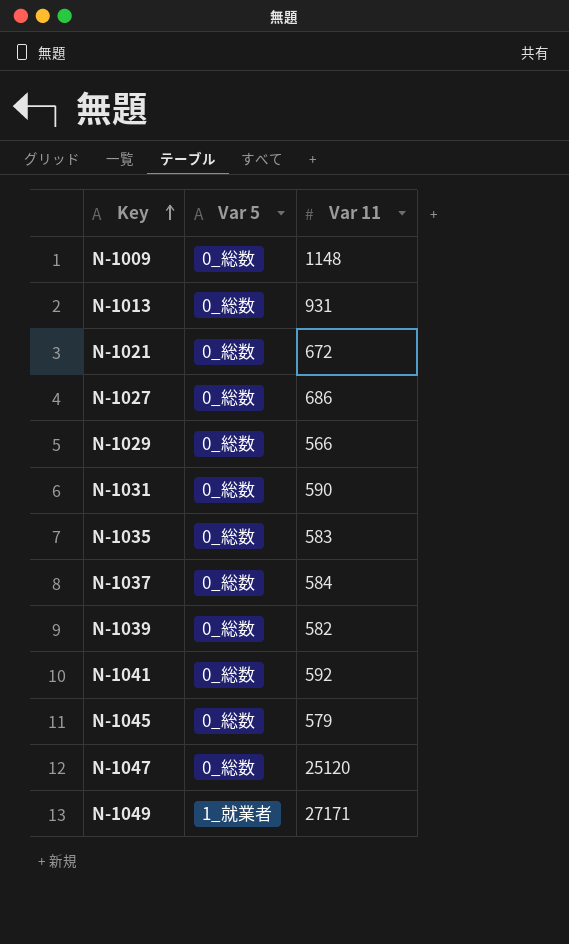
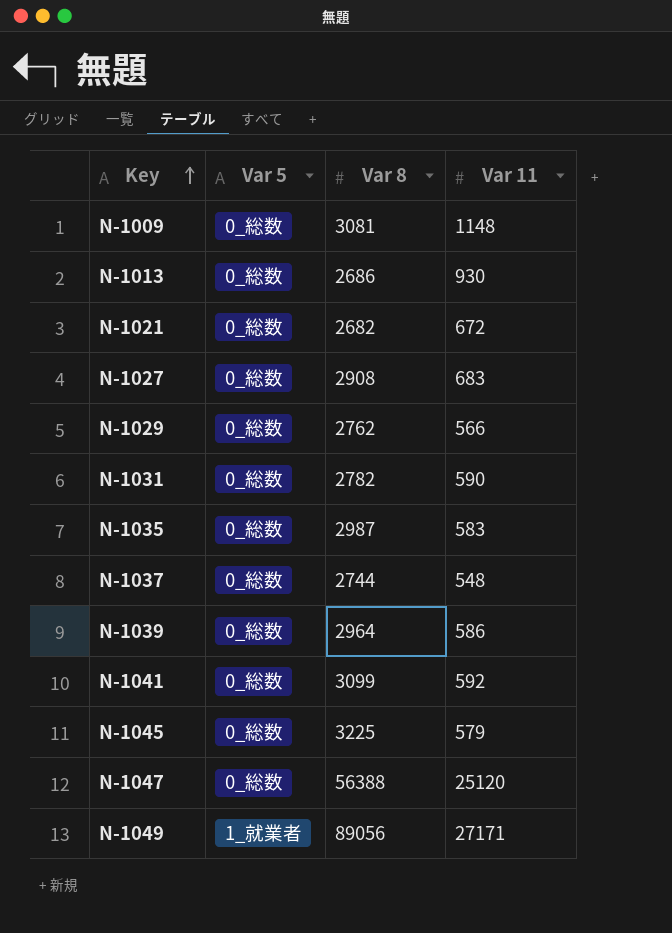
column Var 8 | position: none -> 3
N-1013 | Var 11: 931 -> 930
N-1027 | Var 11: 686 -> 683
N-1037 | Var 11: 584 -> 548
N-1039 | Var 11: 582 -> 586

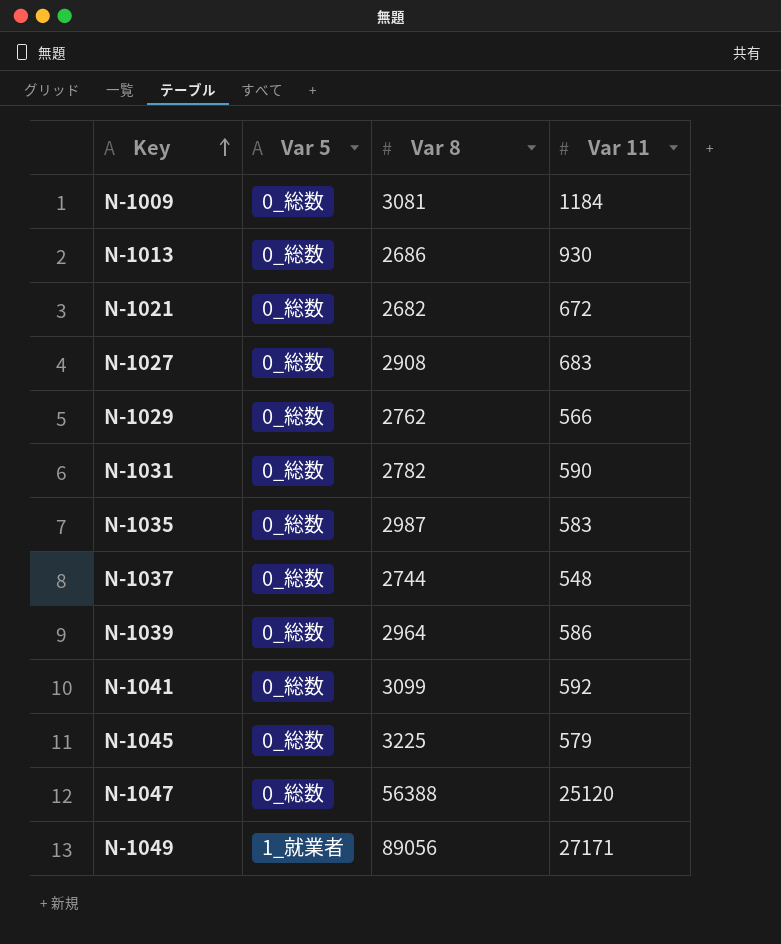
N-1009 | Var 11: 1148 -> 1184

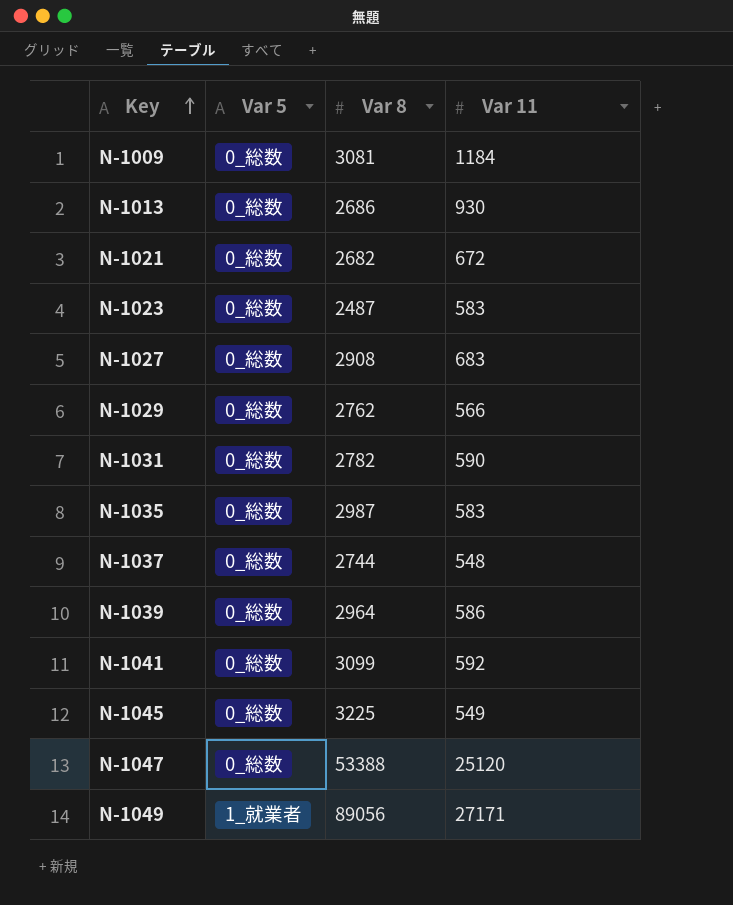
row N-1023: none -> 0_総数 | 2487 | 583
N-1045 | Var 11: 579 -> 549
N-1047 | Var 8: 56388 -> 53388

